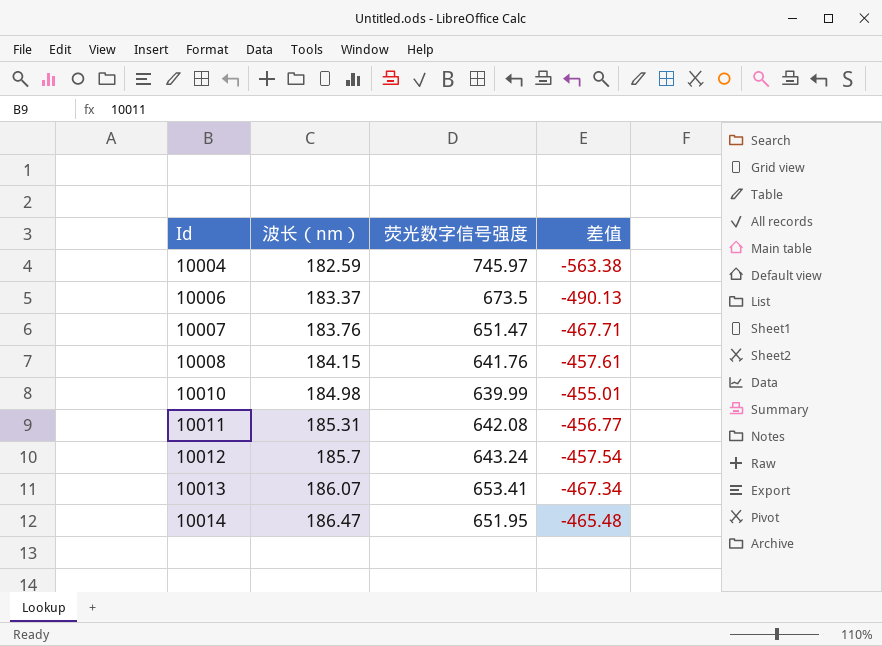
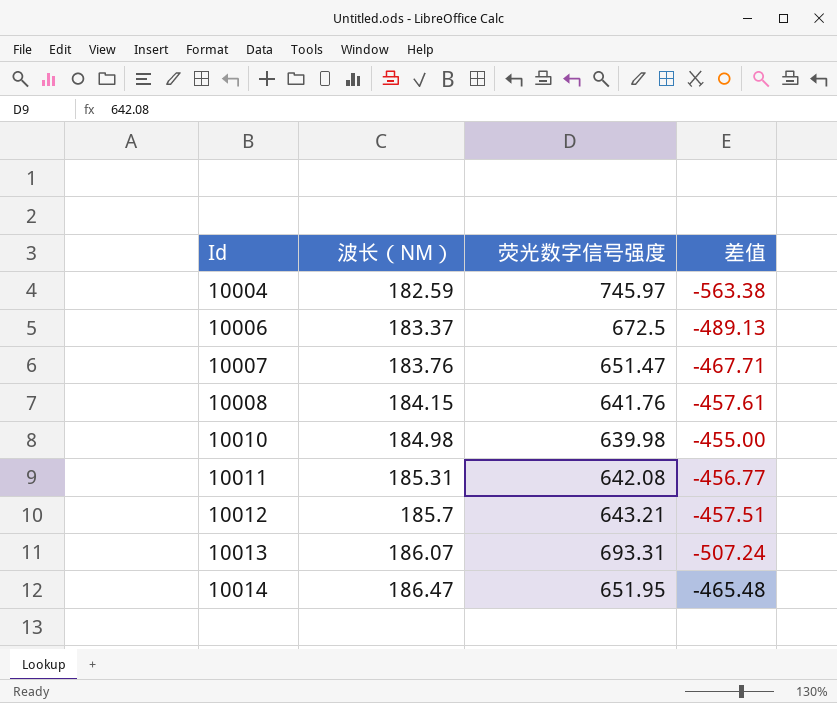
column name: 波长（nm） -> 波长（NM）
10006 | 荧光数字信号强度: 673.5 -> 672.5
10006 | 差值: -490.13 -> -489.13
10010 | 荧光数字信号强度: 639.99 -> 639.98
10010 | 差值: -455.01 -> -455.00
10012 | 荧光数字信号强度: 643.24 -> 643.21
10012 | 差值: -457.54 -> -457.51
10013 | 荧光数字信号强度: 653.41 -> 693.31
10013 | 差值: -467.34 -> -507.24

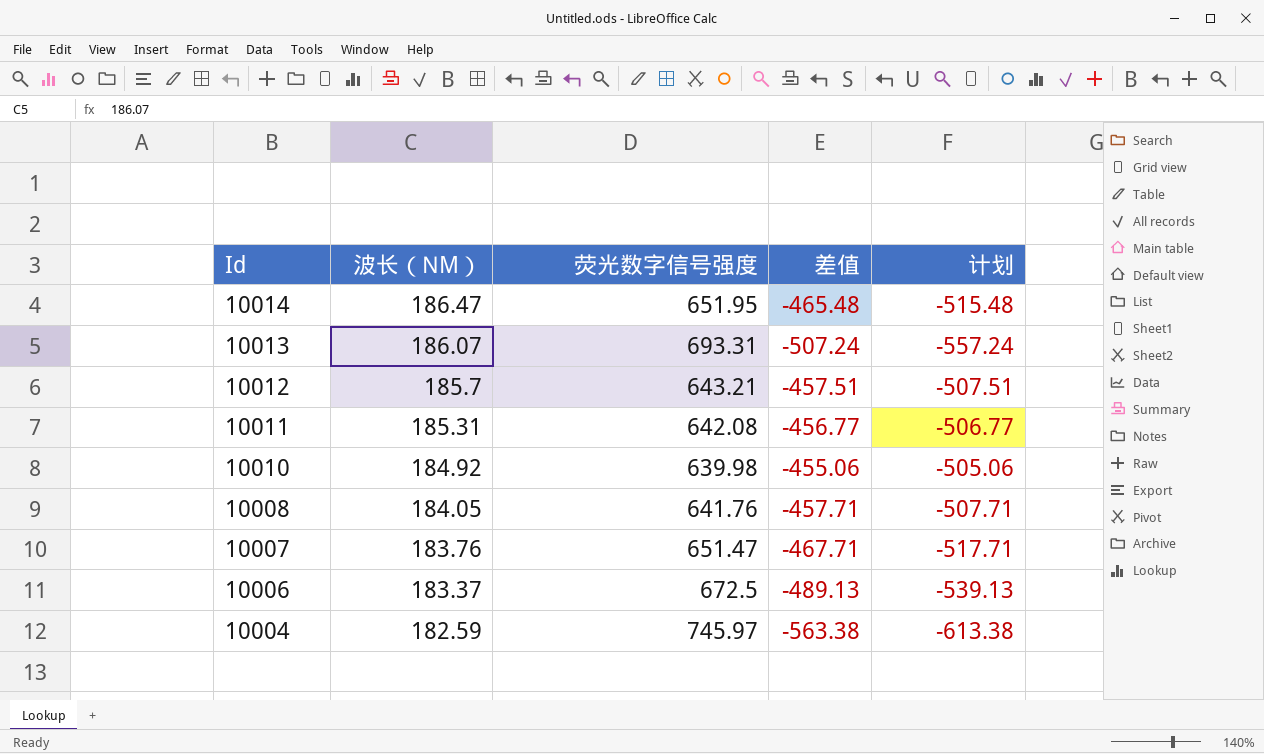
row order: Id ascending -> Id descending
column 计划 | formula: none -> [差值] - 50
10010 | 波长（NM）: 184.98 -> 184.92
10010 | 差值: -455.00 -> -455.06
10008 | 波长（NM）: 184.15 -> 184.05
10008 | 差值: -457.61 -> -457.71

